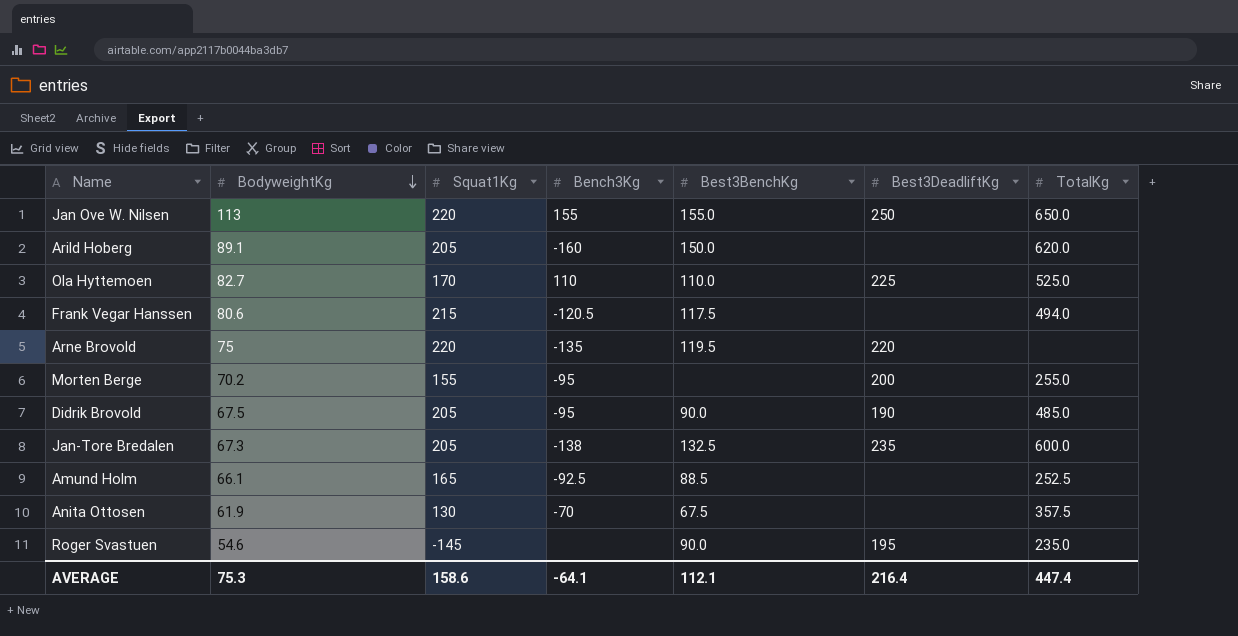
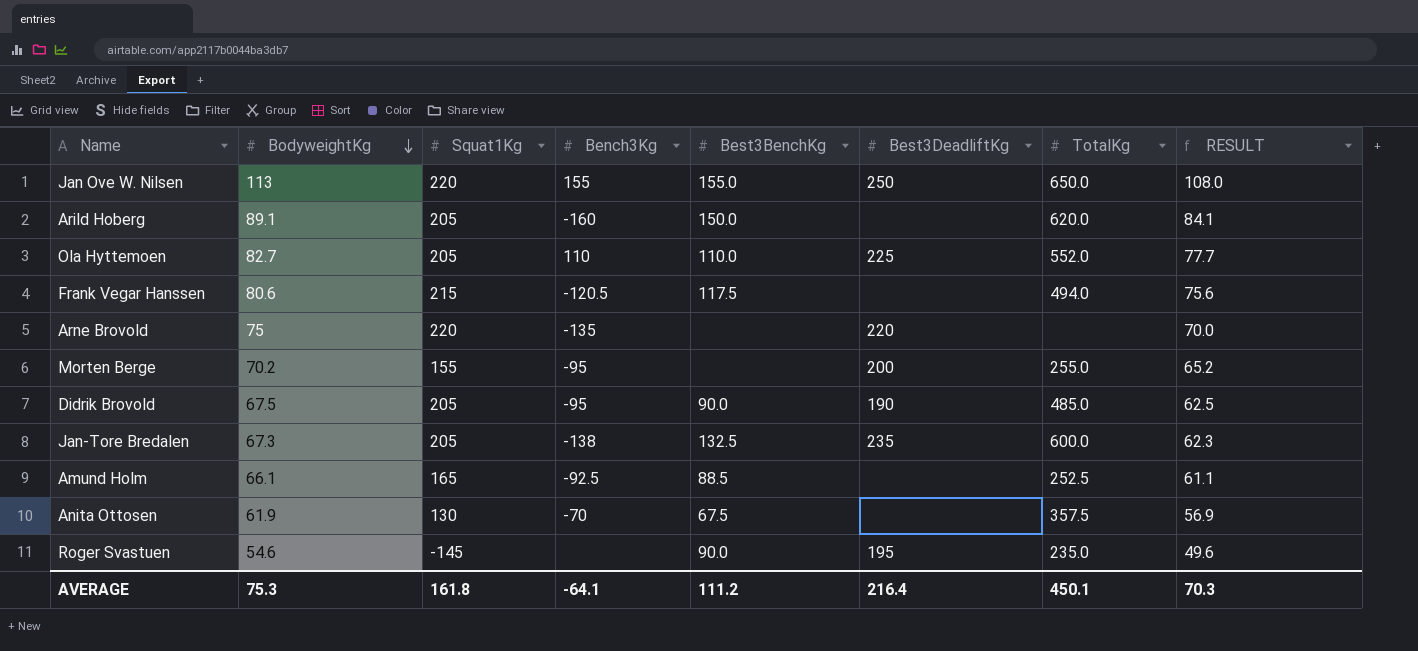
column RESULT | formula: none -> [BodyweightKg] - 5
Ola Hyttemoen | Squat1Kg: 170 -> 205
Ola Hyttemoen | TotalKg: 525.0 -> 552.0
Arne Brovold | Best3BenchKg: 119.5 -> none
AVERAGE | Squat1Kg: 158.6 -> 161.8
AVERAGE | Best3BenchKg: 112.1 -> 111.2
AVERAGE | TotalKg: 447.4 -> 450.1

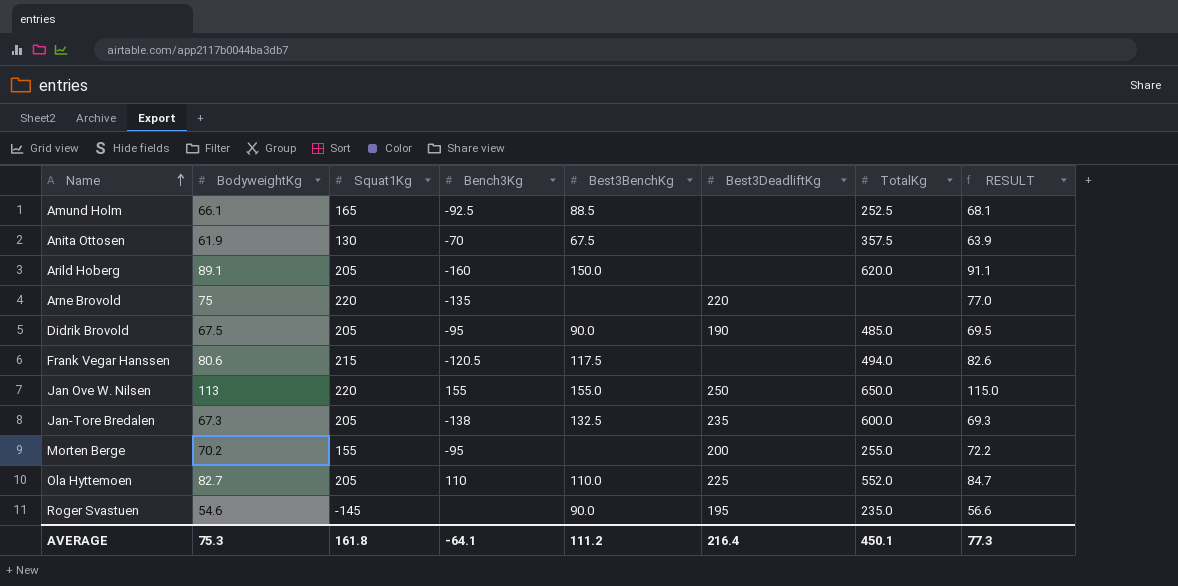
row order: BodyweightKg descending -> Name ascending
column RESULT | formula: [BodyweightKg] - 5 -> [BodyweightKg] + 2
AVERAGE | RESULT: 70.3 -> 77.3

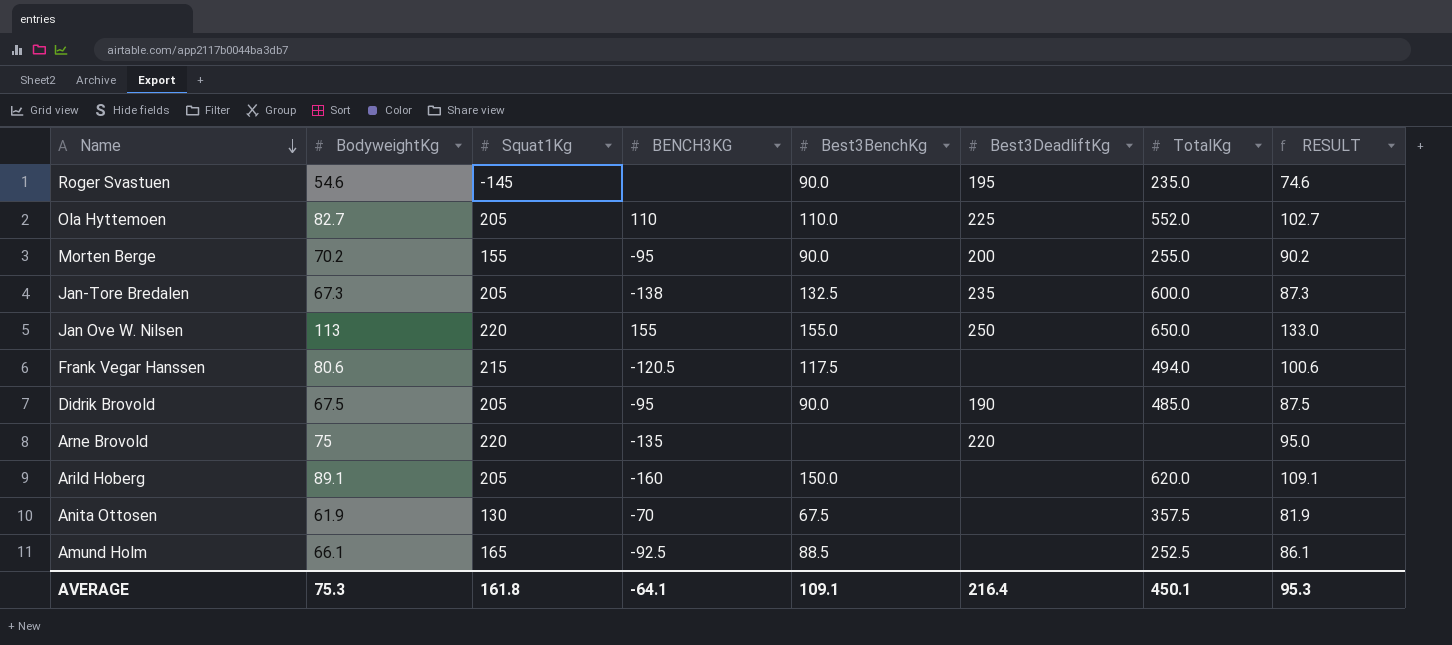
row order: Name ascending -> Name descending
column name: Bench3Kg -> BENCH3KG
column RESULT | formula: [BodyweightKg] + 2 -> [BodyweightKg] + 20
Morten Berge | Best3BenchKg: none -> 90.0
AVERAGE | Best3BenchKg: 111.2 -> 109.1
AVERAGE | RESULT: 77.3 -> 95.3

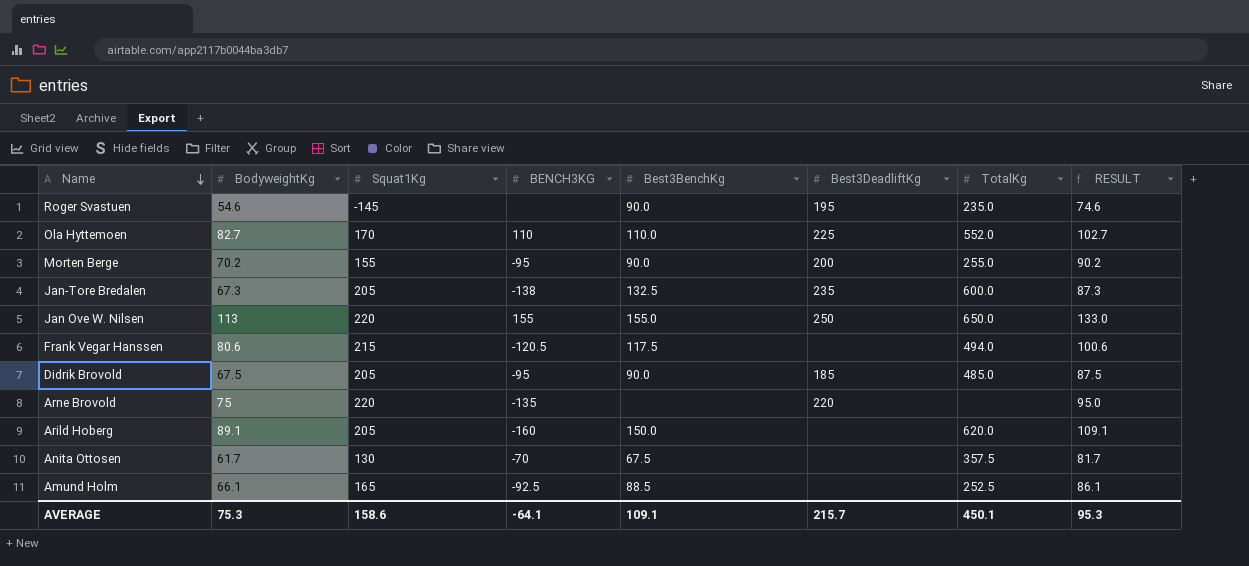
Ola Hyttemoen | Squat1Kg: 205 -> 170
Didrik Brovold | Best3DeadliftKg: 190 -> 185
Anita Ottosen | BodyweightKg: 61.9 -> 61.7
Anita Ottosen | RESULT: 81.9 -> 81.7
AVERAGE | Squat1Kg: 161.8 -> 158.6
AVERAGE | Best3DeadliftKg: 216.4 -> 215.7

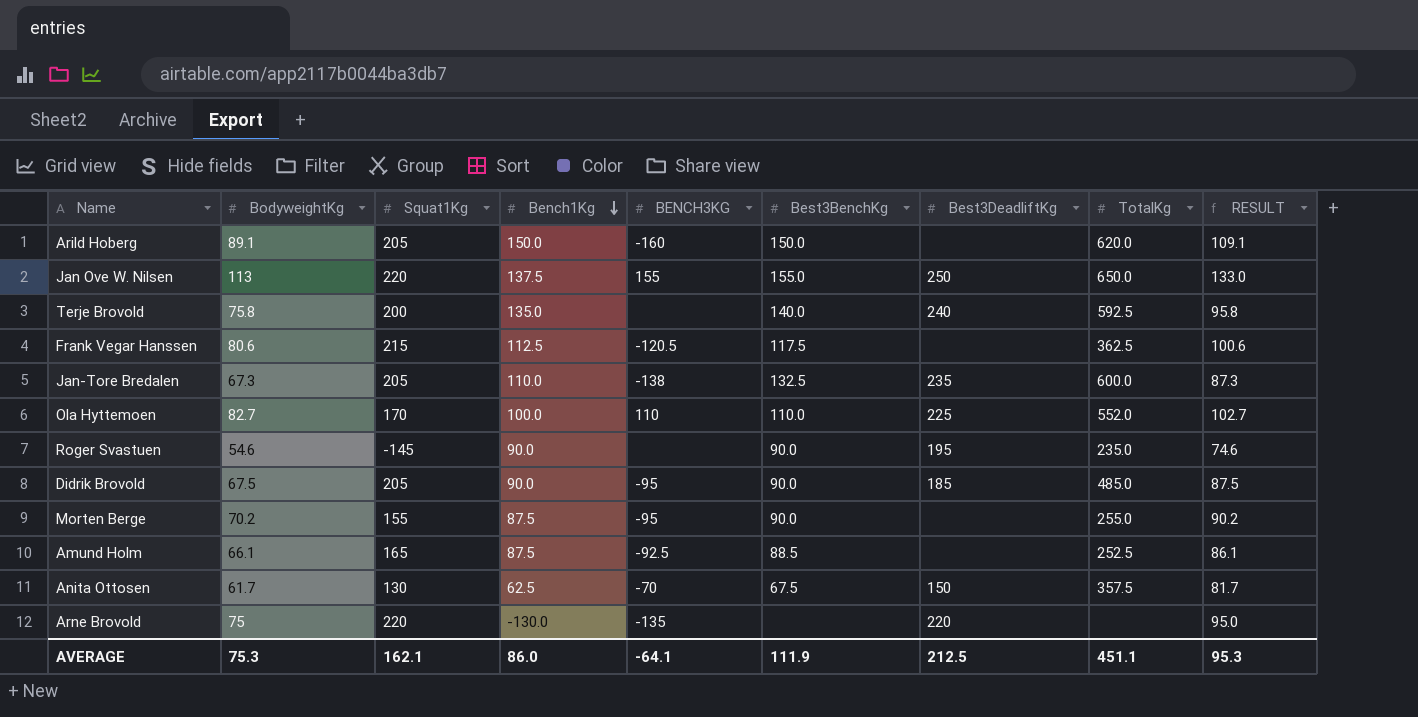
row order: Name descending -> Bench1Kg descending
column Bench1Kg | position: none -> 4
row Terje Brovold: none -> 75.8 | 200 | 135.0 | none | 140.0 | 240 | 592.5 | 95.8
Frank Vegar Hanssen | TotalKg: 494.0 -> 362.5
Morten Berge | Best3DeadliftKg: 200 -> none
Anita Ottosen | Best3DeadliftKg: none -> 150
AVERAGE | Squat1Kg: 158.6 -> 162.1
AVERAGE | Best3BenchKg: 109.1 -> 111.9
AVERAGE | Best3DeadliftKg: 215.7 -> 212.5
AVERAGE | TotalKg: 450.1 -> 451.1

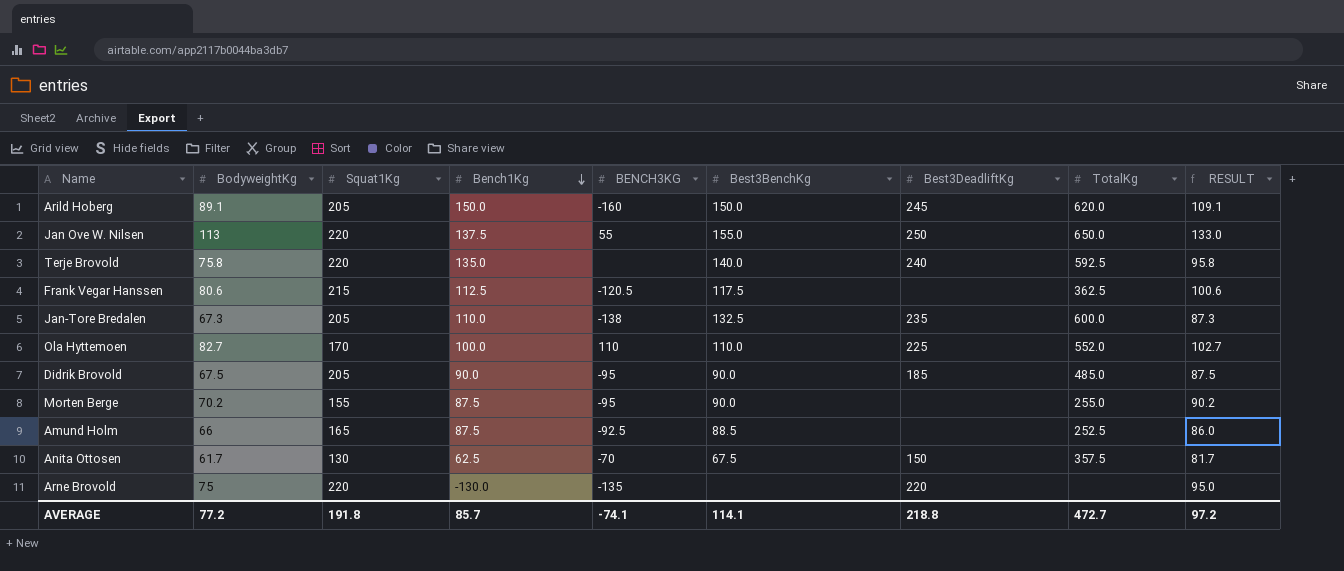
row Roger Svastuen: 54.6 | -145 | 90.0 | none | 90.0 | 195 | 235.0 | 74.6 -> none
Arild Hoberg | Best3DeadliftKg: none -> 245
Jan Ove W. Nilsen | BENCH3KG: 155 -> 55
Terje Brovold | Squat1Kg: 200 -> 220
Amund Holm | BodyweightKg: 66.1 -> 66
Amund Holm | RESULT: 86.1 -> 86.0
AVERAGE | BodyweightKg: 75.3 -> 77.2
AVERAGE | Squat1Kg: 162.1 -> 191.8
AVERAGE | Bench1Kg: 86.0 -> 85.7
AVERAGE | BENCH3KG: -64.1 -> -74.1
AVERAGE | Best3BenchKg: 111.9 -> 114.1
AVERAGE | Best3DeadliftKg: 212.5 -> 218.8
AVERAGE | TotalKg: 451.1 -> 472.7
AVERAGE | RESULT: 95.3 -> 97.2

